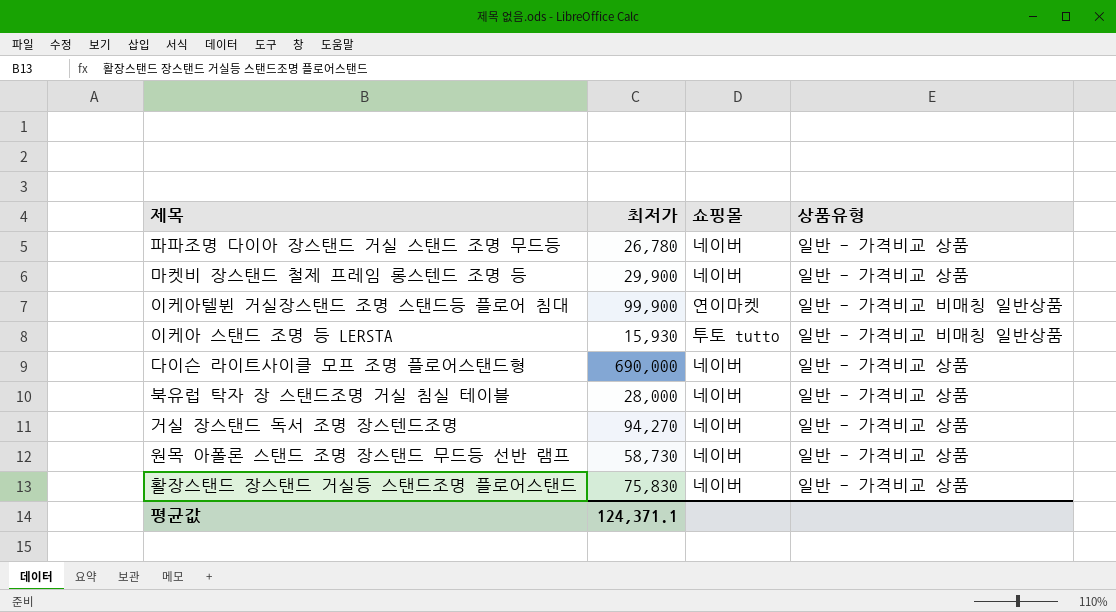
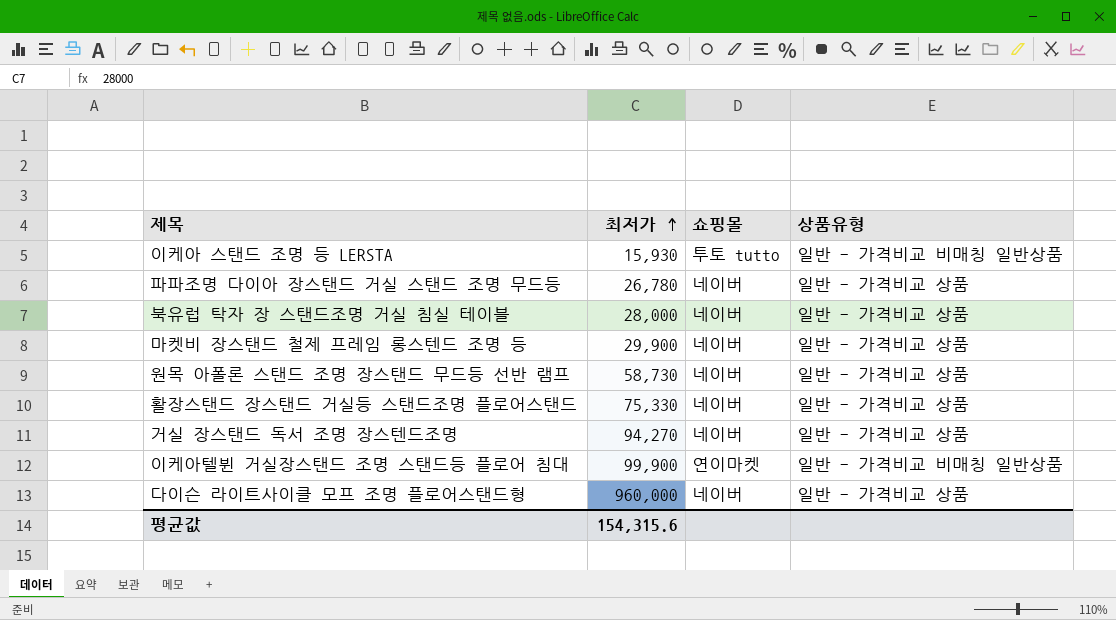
row order: none -> 최저가 ascending
활장스탠드 장스탠드 거실등 스탠드조명 플로어스탠드 | 최저가: 75,830 -> 75,330
다이슨 라이트사이클 모프 조명 플로어스탠드형 | 최저가: 690,000 -> 960,000
평균값 | 최저가: 124,371.1 -> 154,315.6

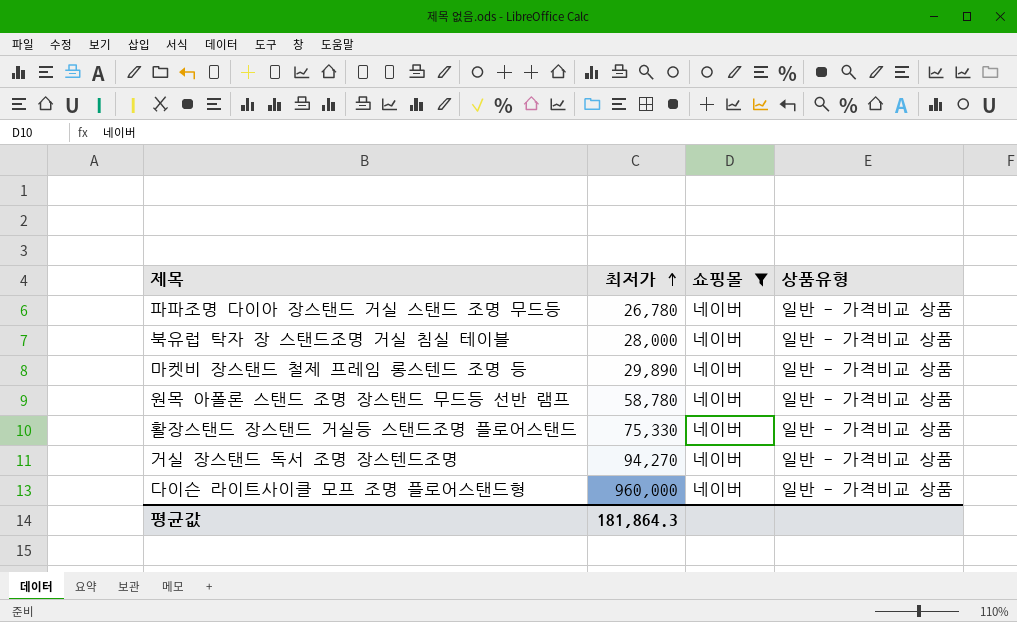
filter: none -> 쇼핑몰 = 네이버
마켓비 장스탠드 철제 프레임 롱스텐드 조명 등 | 최저가: 29,900 -> 29,890
원목 아폴론 스탠드 조명 장스탠드 무드등 선반 램프 | 최저가: 58,730 -> 58,780
평균값 | 최저가: 154,315.6 -> 181,864.3

